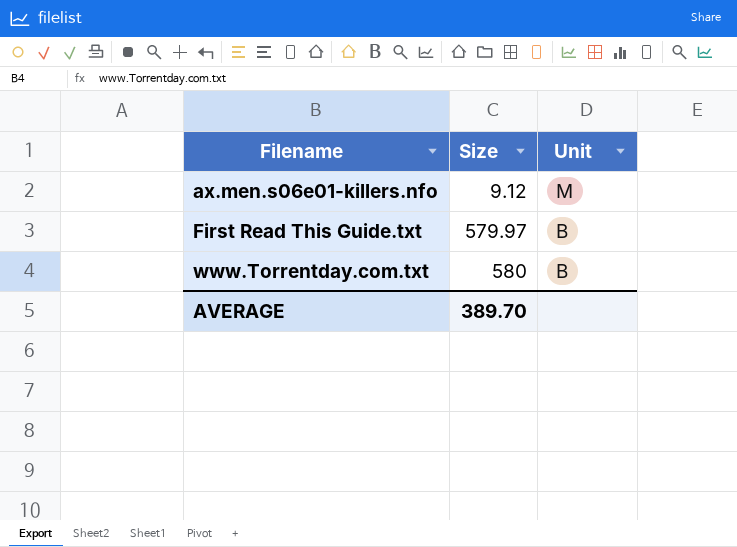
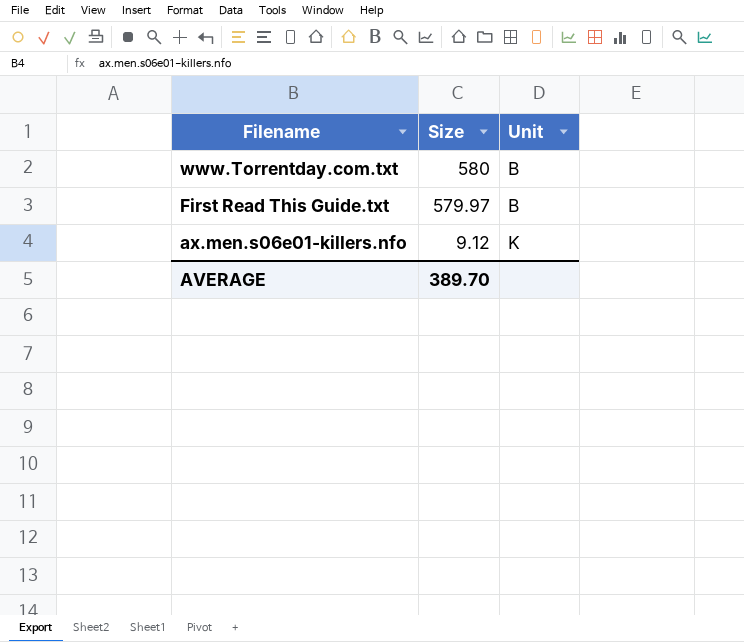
row order: Filename ascending -> Filename descending
ax.men.s06e01-killers.nfo | Unit: M -> K

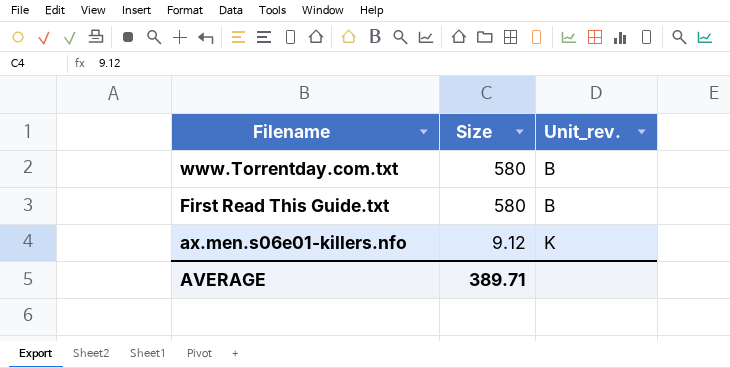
column name: Unit -> Unit_rev.
First Read This Guide.txt | Size: 579.97 -> 580
AVERAGE | Size: 389.70 -> 389.71

